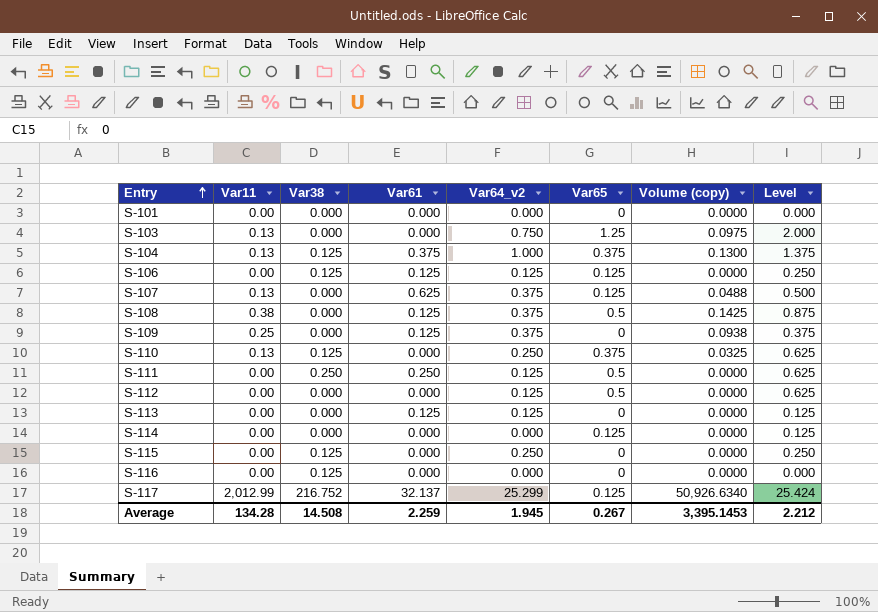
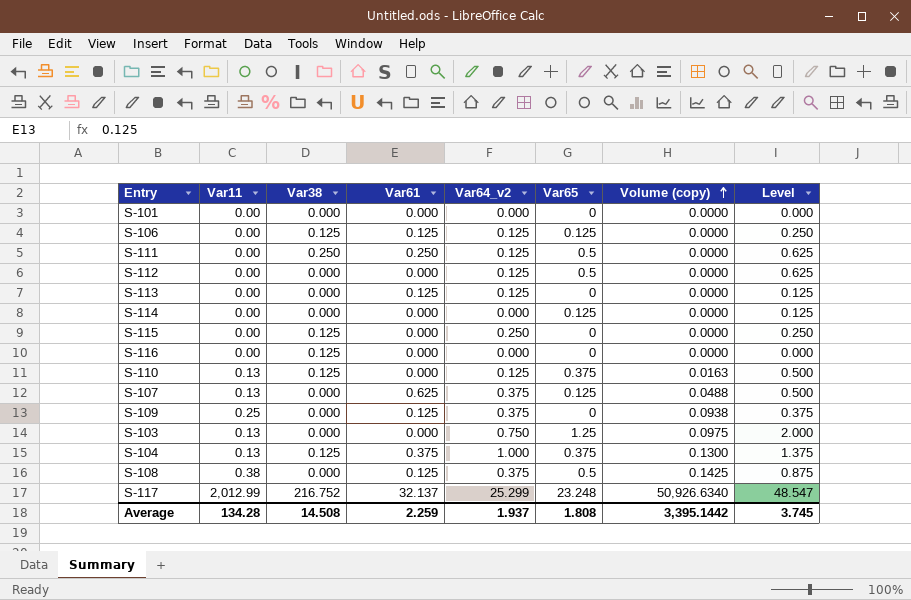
row order: Entry ascending -> Volume (copy) ascending
S-110 | Var64_v2: 0.250 -> 0.125
S-110 | Volume (copy): 0.0325 -> 0.0163
S-110 | Level: 0.625 -> 0.500
S-117 | Var65: 0.125 -> 23.248
S-117 | Level: 25.424 -> 48.547
Average | Var64_v2: 1.945 -> 1.937
Average | Var65: 0.267 -> 1.808
Average | Volume (copy): 3,395.1453 -> 3,395.1442
Average | Level: 2.212 -> 3.745

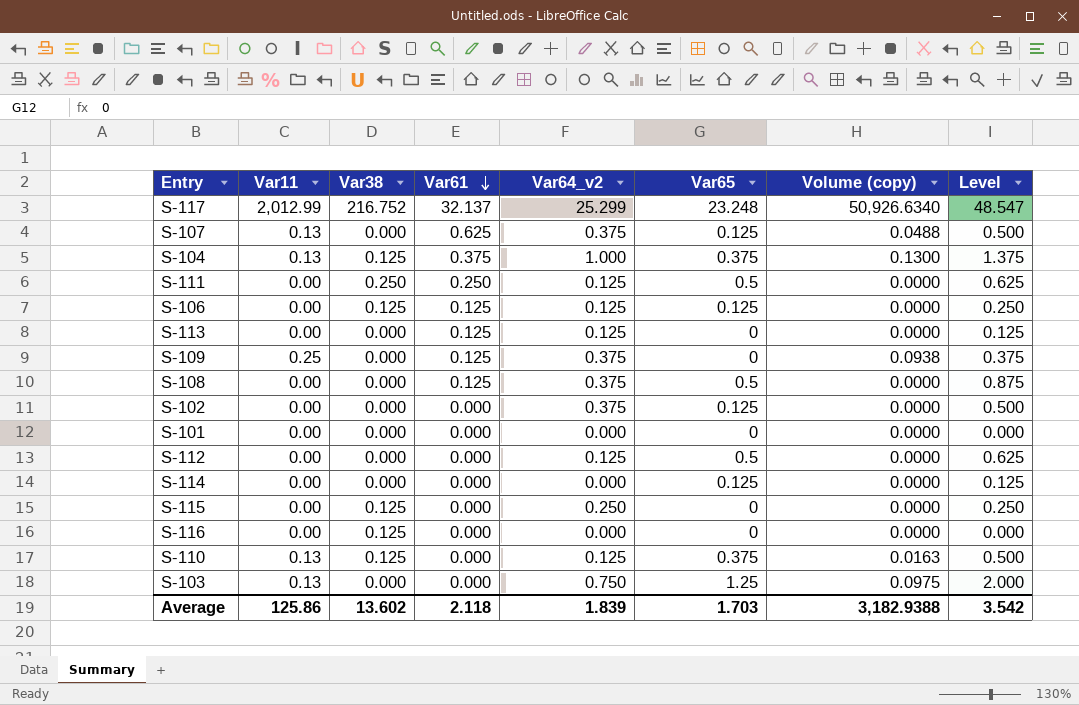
row order: Volume (copy) ascending -> Var61 descending
S-108 | Var11: 0.38 -> 0.00
S-108 | Volume (copy): 0.1425 -> 0.0000
row S-102: none -> 0.00 | 0.000 | 0.000 | 0.375 | 0.125 | 0.0000 | 0.500
Average | Var11: 134.28 -> 125.86
Average | Var38: 14.508 -> 13.602
Average | Var61: 2.259 -> 2.118
Average | Var64_v2: 1.937 -> 1.839
Average | Var65: 1.808 -> 1.703
Average | Volume (copy): 3,395.1442 -> 3,182.9388
Average | Level: 3.745 -> 3.542

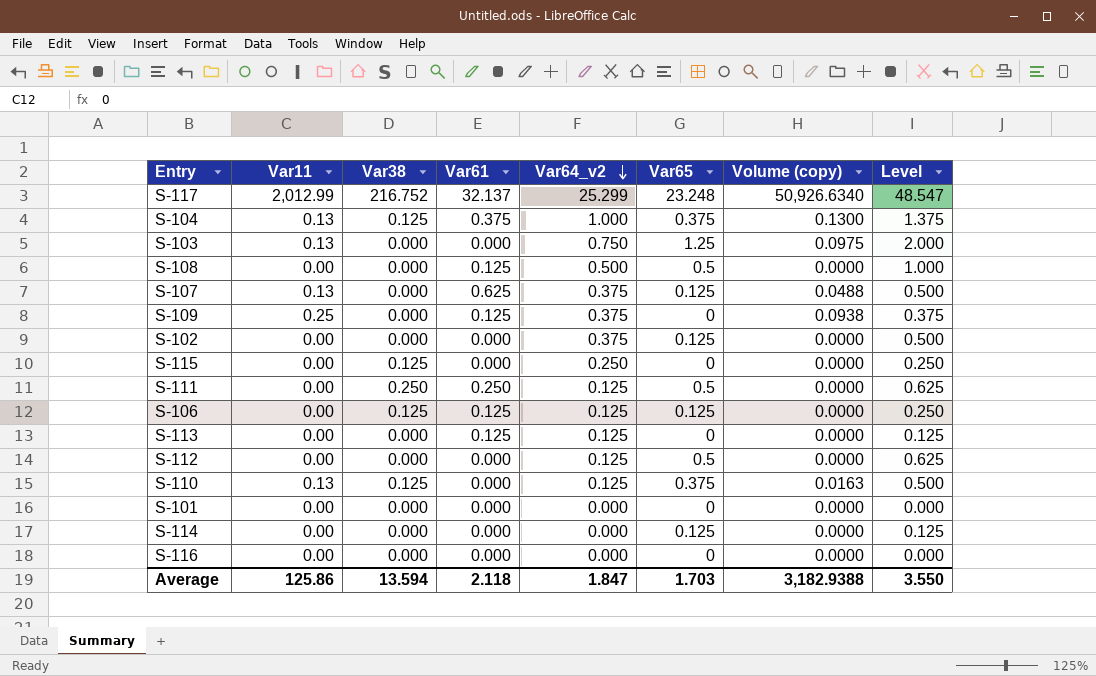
row order: Var61 descending -> Var64_v2 descending
S-108 | Var64_v2: 0.375 -> 0.500
S-108 | Level: 0.875 -> 1.000
S-116 | Var38: 0.125 -> 0.000
Average | Var38: 13.602 -> 13.594
Average | Var64_v2: 1.839 -> 1.847
Average | Level: 3.542 -> 3.550

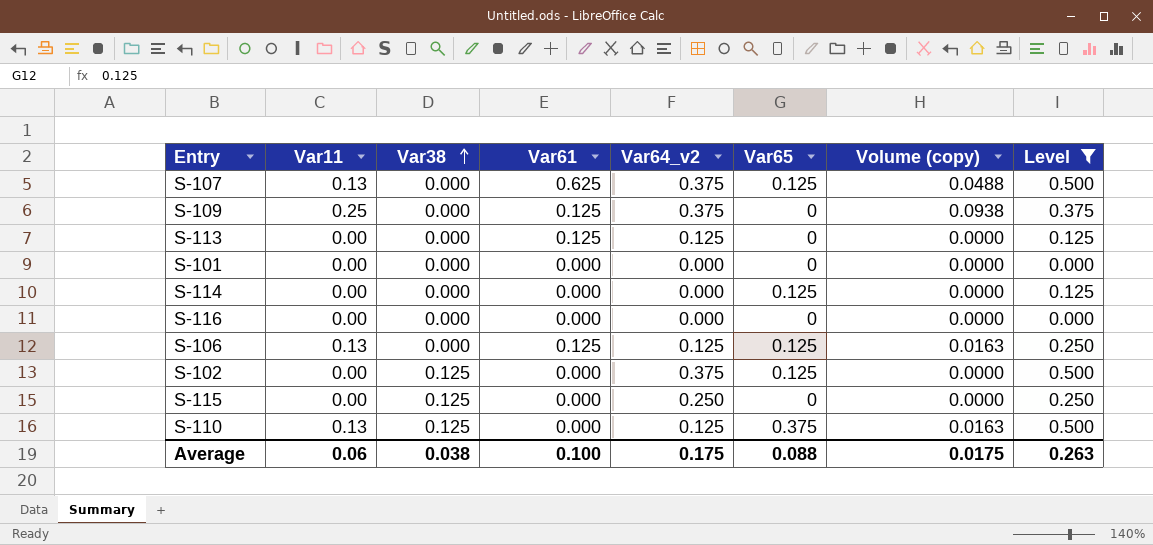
filter: none -> Level <= 0.500
row order: Var64_v2 descending -> Var38 ascending
S-106 | Var11: 0.00 -> 0.13
S-106 | Var38: 0.125 -> 0.000
S-106 | Volume (copy): 0.0000 -> 0.0163
S-102 | Var38: 0.000 -> 0.125
Average | Var11: 125.86 -> 0.06
Average | Var38: 13.594 -> 0.038
Average | Var61: 2.118 -> 0.100
Average | Var64_v2: 1.847 -> 0.175
Average | Var65: 1.703 -> 0.088
Average | Volume (copy): 3,182.9388 -> 0.0175
Average | Level: 3.550 -> 0.263

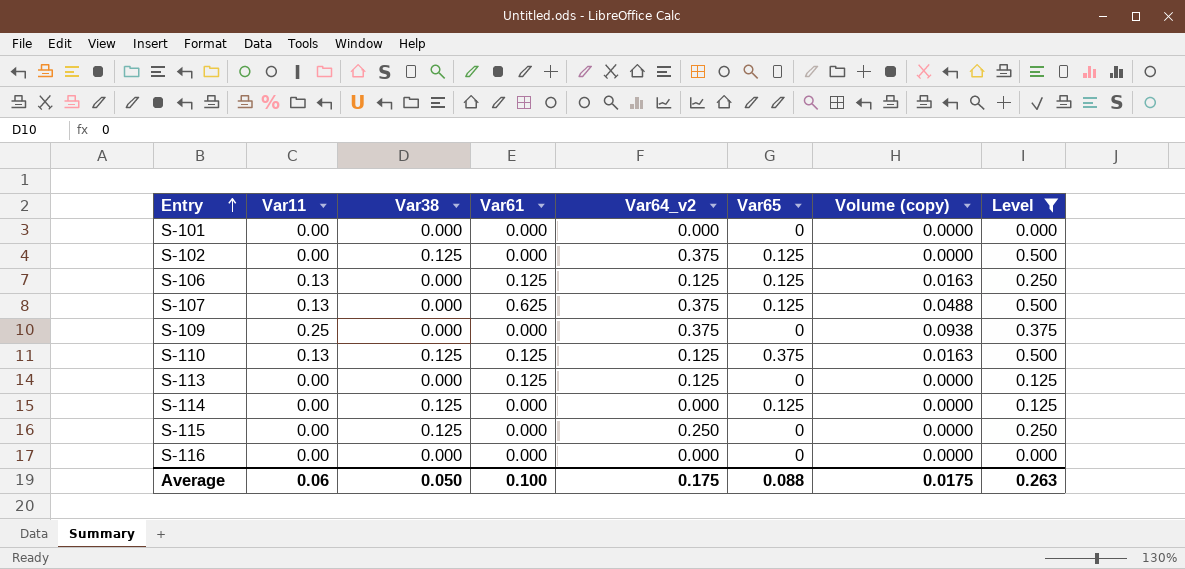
row order: Var38 ascending -> Entry ascending
S-109 | Var61: 0.125 -> 0.000
S-110 | Var61: 0.000 -> 0.125
S-114 | Var38: 0.000 -> 0.125
Average | Var38: 0.038 -> 0.050

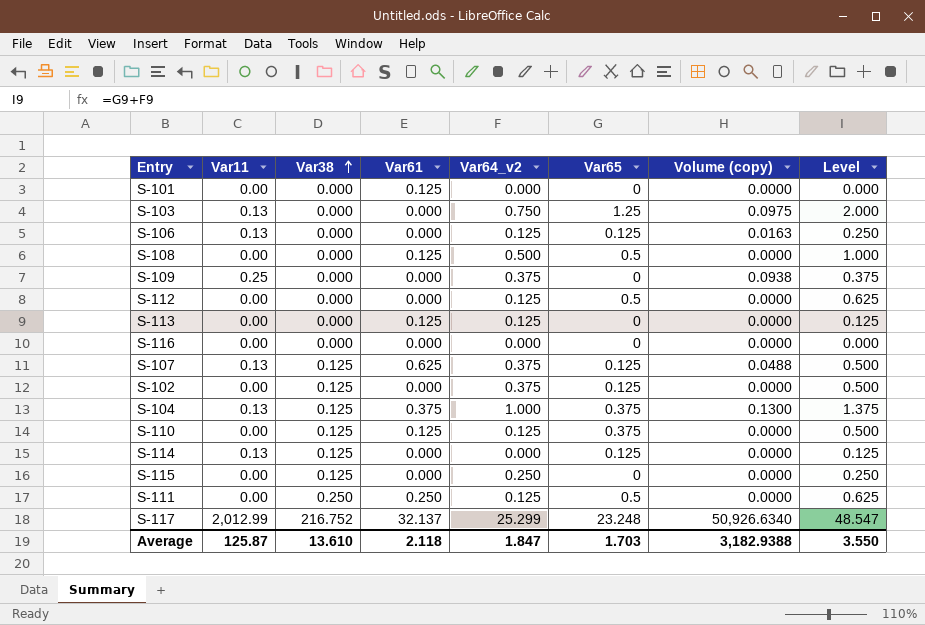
filter: Level <= 0.500 -> none
row order: Entry ascending -> Var38 ascending
S-101 | Var61: 0.000 -> 0.125
S-106 | Var61: 0.125 -> 0.000
S-107 | Var38: 0.000 -> 0.125
S-110 | Var11: 0.13 -> 0.00
S-110 | Volume (copy): 0.0163 -> 0.0000
S-114 | Var11: 0.00 -> 0.13
Average | Var11: 0.06 -> 125.87
Average | Var38: 0.050 -> 13.610
Average | Var61: 0.100 -> 2.118
Average | Var64_v2: 0.175 -> 1.847
Average | Var65: 0.088 -> 1.703
Average | Volume (copy): 0.0175 -> 3,182.9388
Average | Level: 0.263 -> 3.550

